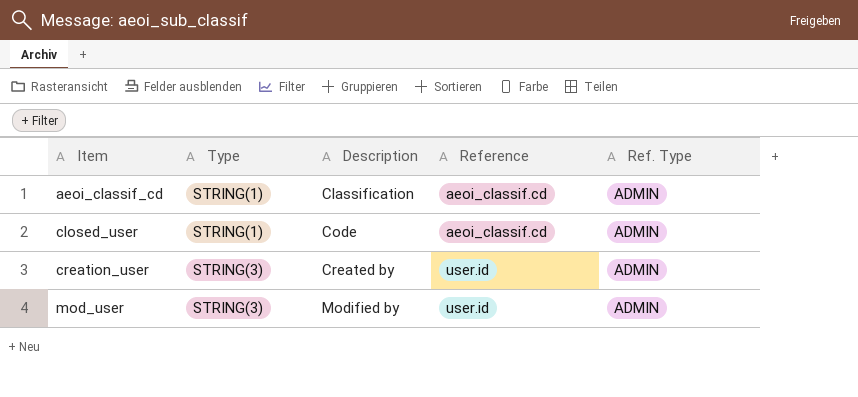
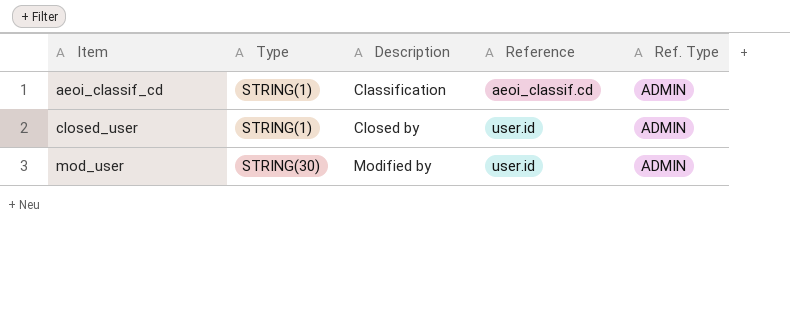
row creation_user: STRING(3) | Created by | user.id | ADMIN -> none
closed_user | Description: Code -> Closed by
closed_user | Reference: aeoi_classif.cd -> user.id
mod_user | Type: STRING(3) -> STRING(30)

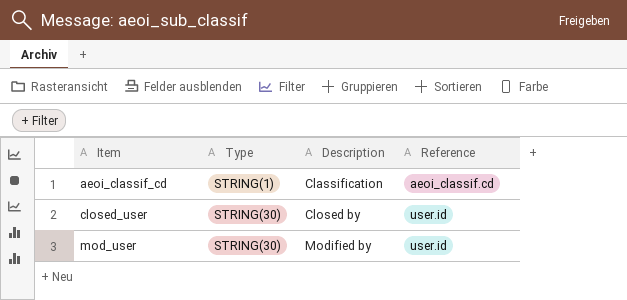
column Ref. Type | position: 5 -> none
closed_user | Type: STRING(1) -> STRING(30)

